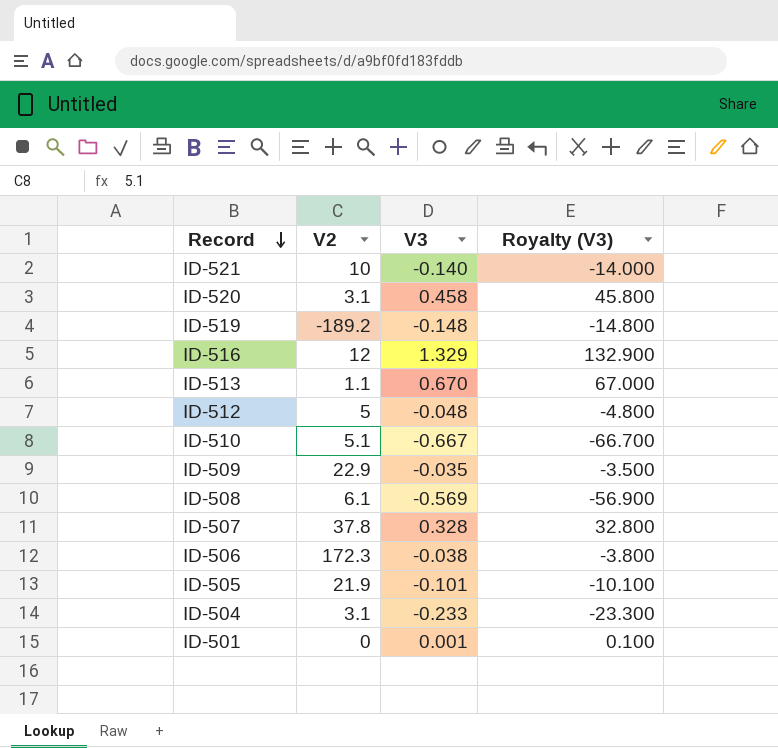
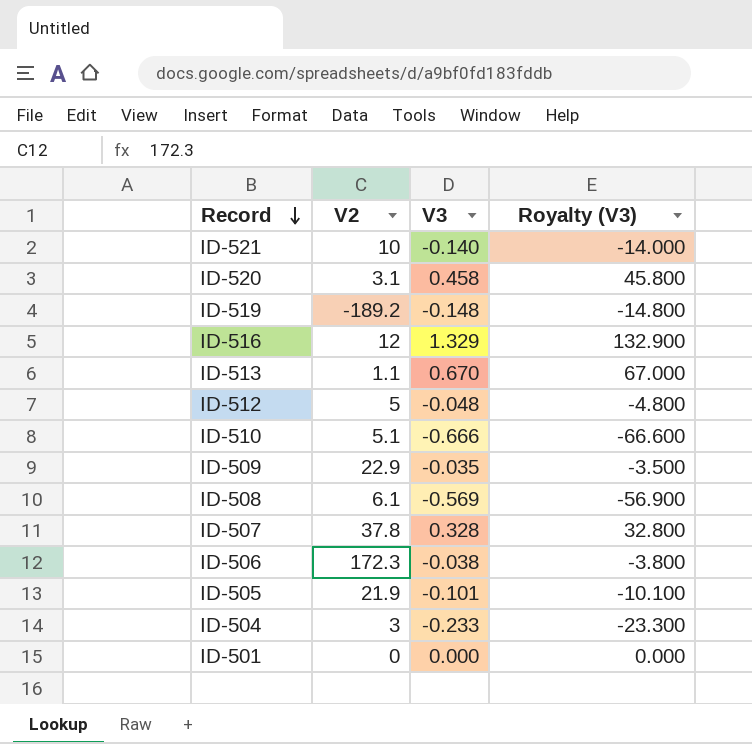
ID-510 | V3: -0.667 -> -0.666
ID-510 | Royalty (V3): -66.700 -> -66.600
ID-504 | V2: 3.1 -> 3
ID-501 | V3: 0.001 -> 0.000
ID-501 | Royalty (V3): 0.100 -> 0.000

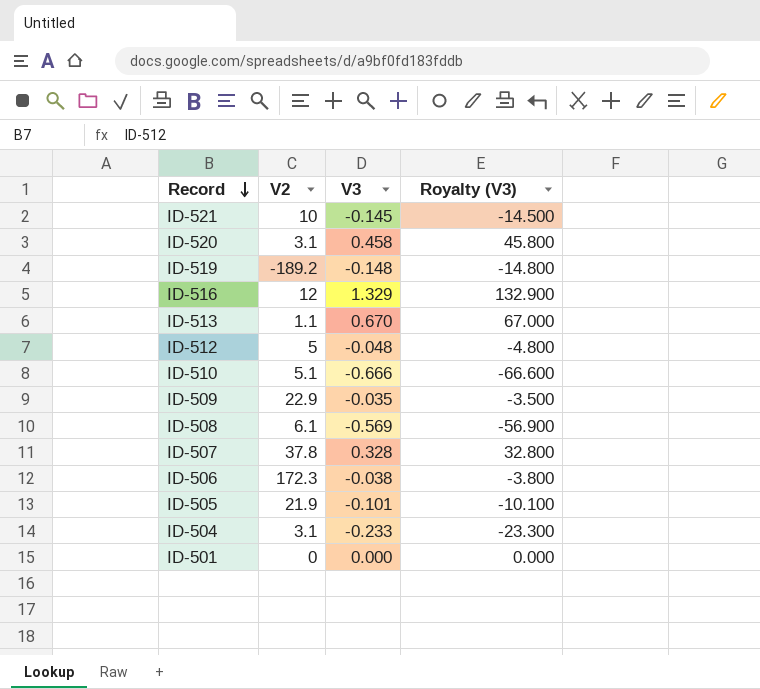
ID-521 | V3: -0.140 -> -0.145
ID-521 | Royalty (V3): -14.000 -> -14.500
ID-504 | V2: 3 -> 3.1

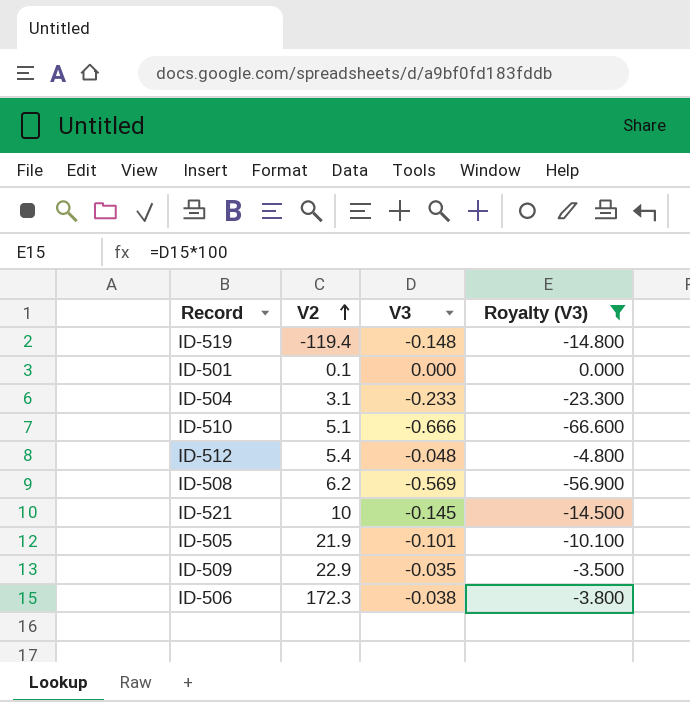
filter: none -> Royalty (V3) <= 0.000
row order: Record descending -> V2 ascending
ID-519 | V2: -189.2 -> -119.4
ID-501 | V2: 0 -> 0.1
ID-512 | V2: 5 -> 5.4
ID-508 | V2: 6.1 -> 6.2

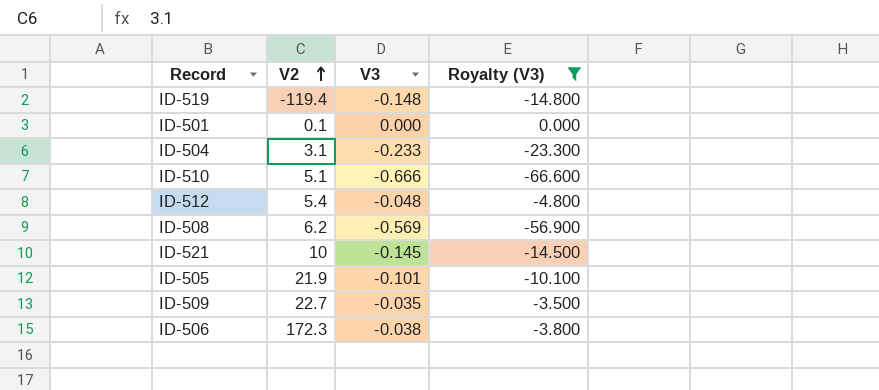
ID-509 | V2: 22.9 -> 22.7

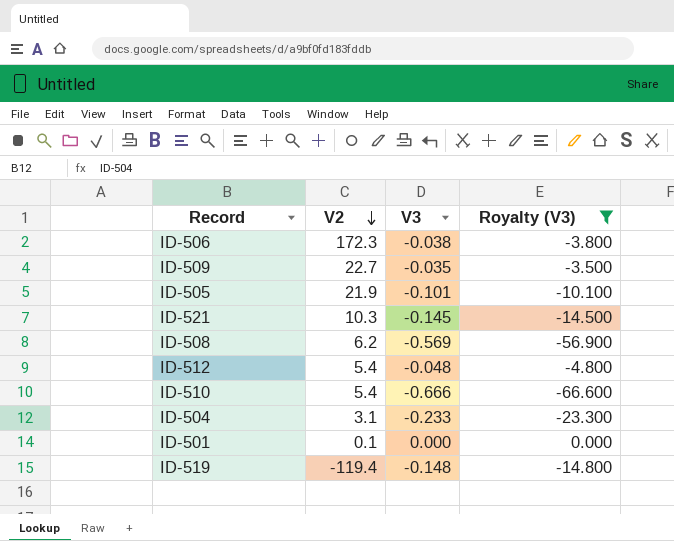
row order: V2 ascending -> V2 descending
ID-521 | V2: 10 -> 10.3
ID-510 | V2: 5.1 -> 5.4

